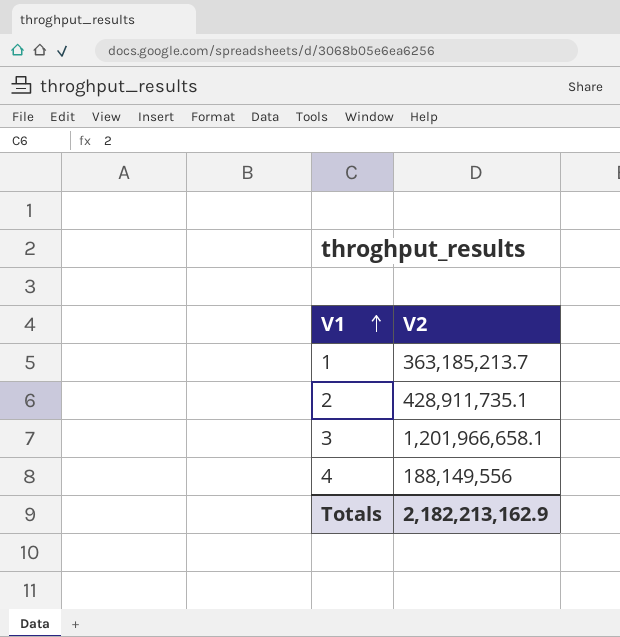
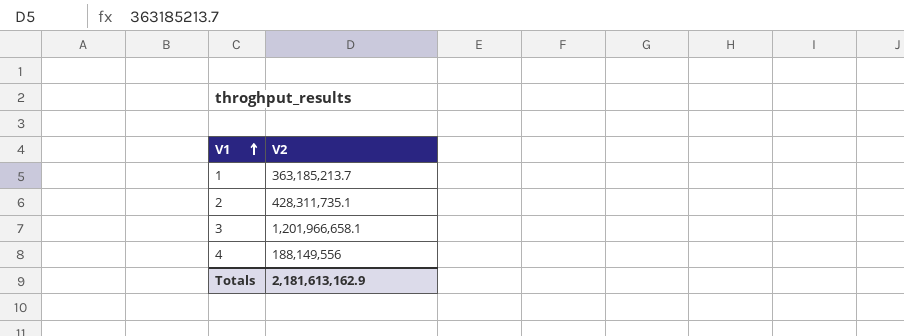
2 | V2: 428,911,735.1 -> 428,311,735.1
Totals | V2: 2,182,213,162.9 -> 2,181,613,162.9

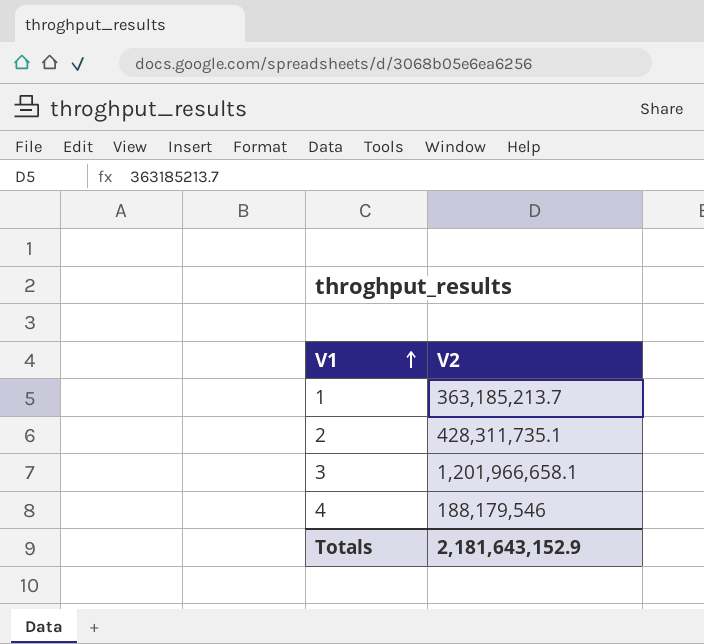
4 | V2: 188,149,556 -> 188,179,546
Totals | V2: 2,181,613,162.9 -> 2,181,643,152.9

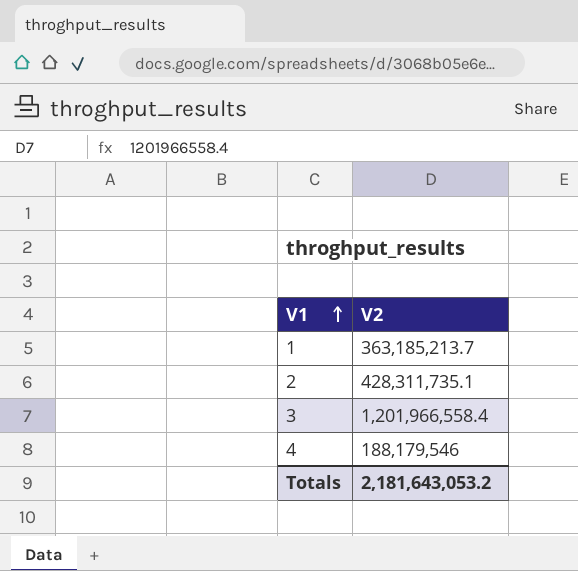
3 | V2: 1,201,966,658.1 -> 1,201,966,558.4
Totals | V2: 2,181,643,152.9 -> 2,181,643,053.2

